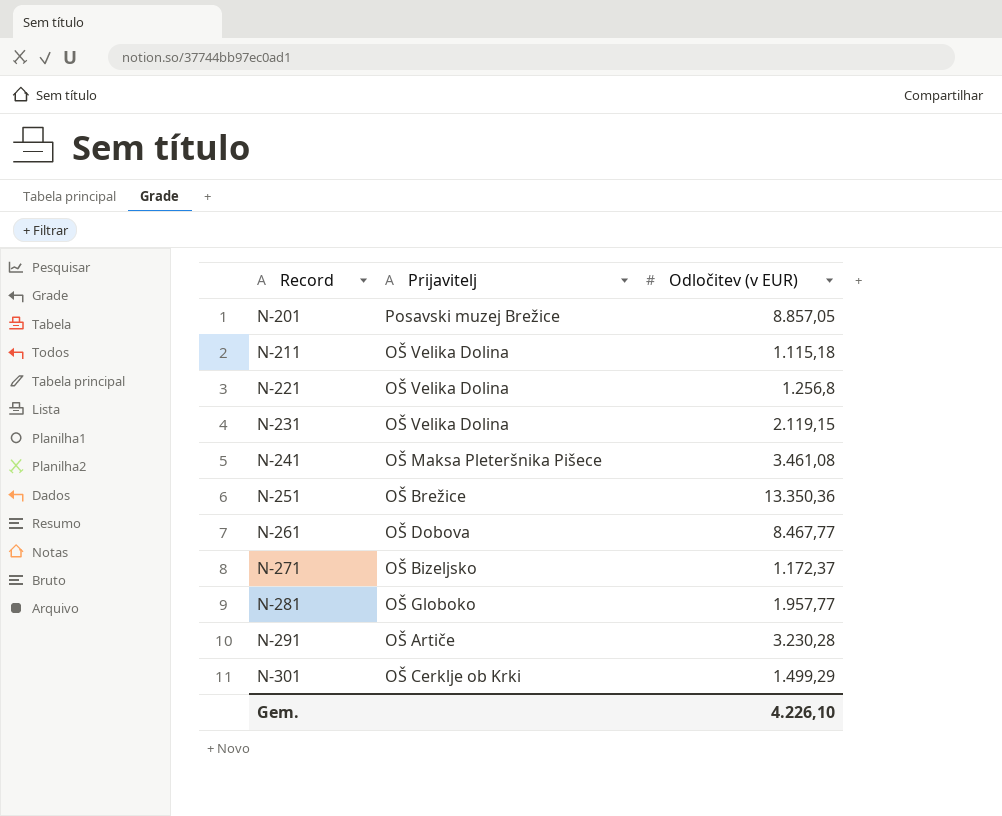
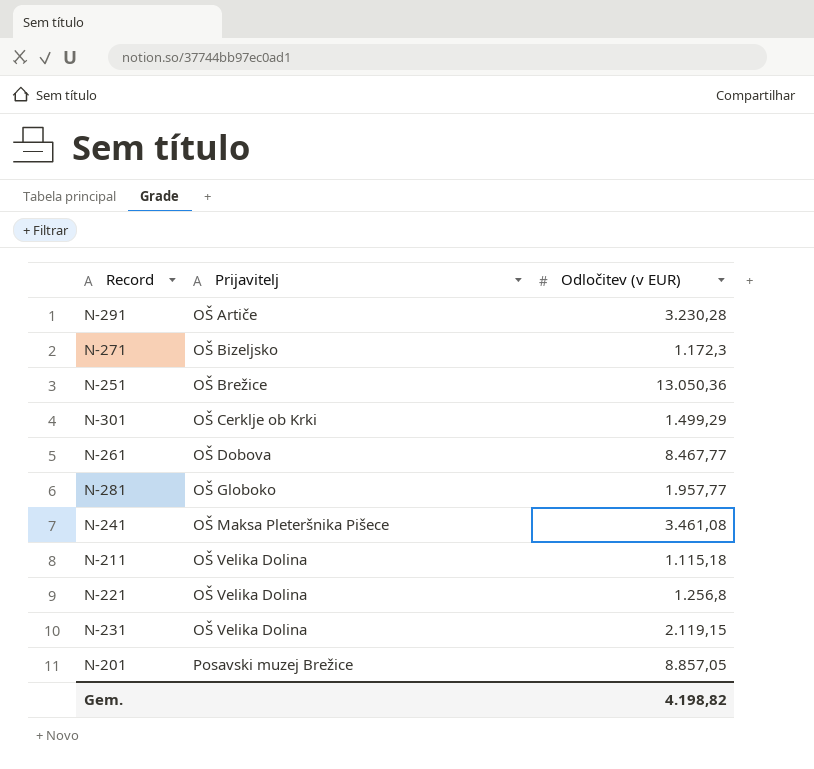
row order: Record ascending -> Prijavitelj ascending
N-271 | Odločitev (v EUR): 1.172,37 -> 1.172,3
N-251 | Odločitev (v EUR): 13.350,36 -> 13.050,36
Gem. | Odločitev (v EUR): 4.226,10 -> 4.198,82

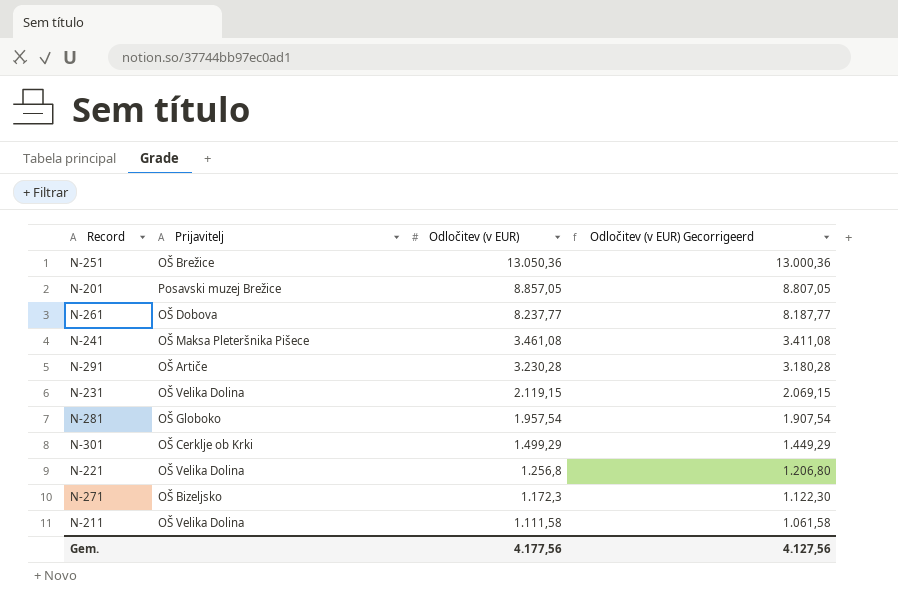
row order: Prijavitelj ascending -> Odločitev (v EUR) descending
column Odločitev (v EUR) Gecorrigeerd | formula: none -> [Odločitev (v EUR)] - 50
N-261 | Odločitev (v EUR): 8.467,77 -> 8.237,77
N-281 | Odločitev (v EUR): 1.957,77 -> 1.957,54
N-211 | Odločitev (v EUR): 1.115,18 -> 1.111,58
Gem. | Odločitev (v EUR): 4.198,82 -> 4.177,56

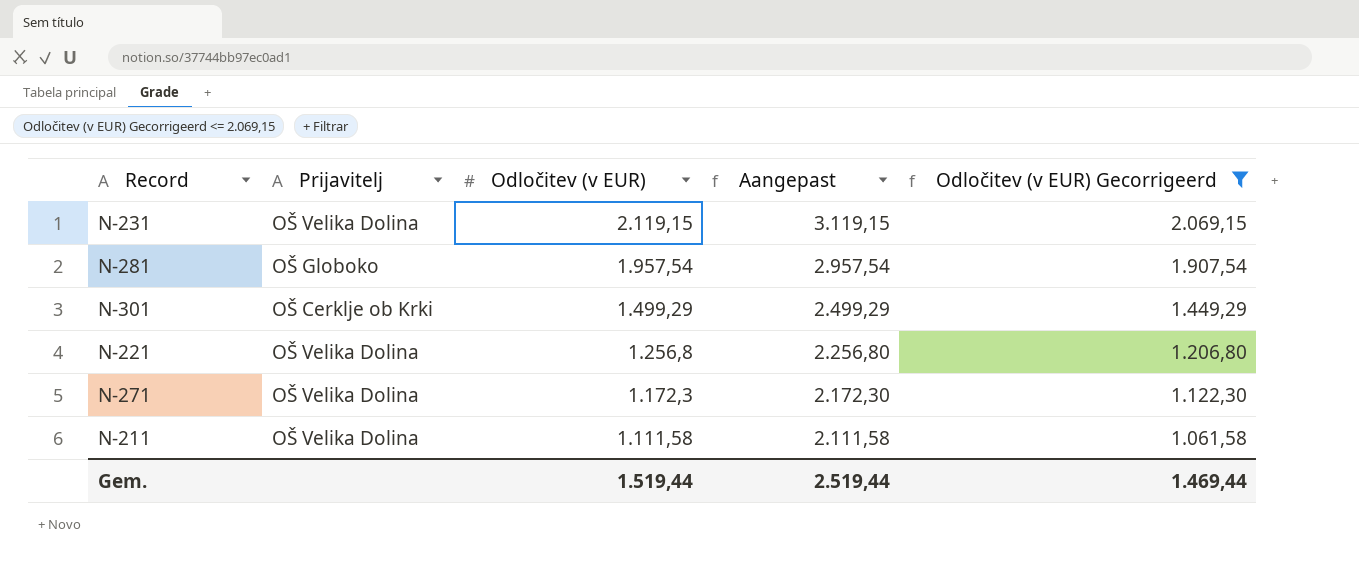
filter: none -> Odločitev (v EUR) Gecorrigeerd <= 2.069,15
column Aangepast | formula: none -> [Odločitev (v EUR)] + 1000
N-271 | Prijavitelj: OŠ Bizeljsko -> OŠ Velika Dolina
Gem. | Odločitev (v EUR): 4.177,56 -> 1.519,44
Gem. | Odločitev (v EUR) Gecorrigeerd: 4.127,56 -> 1.469,44

